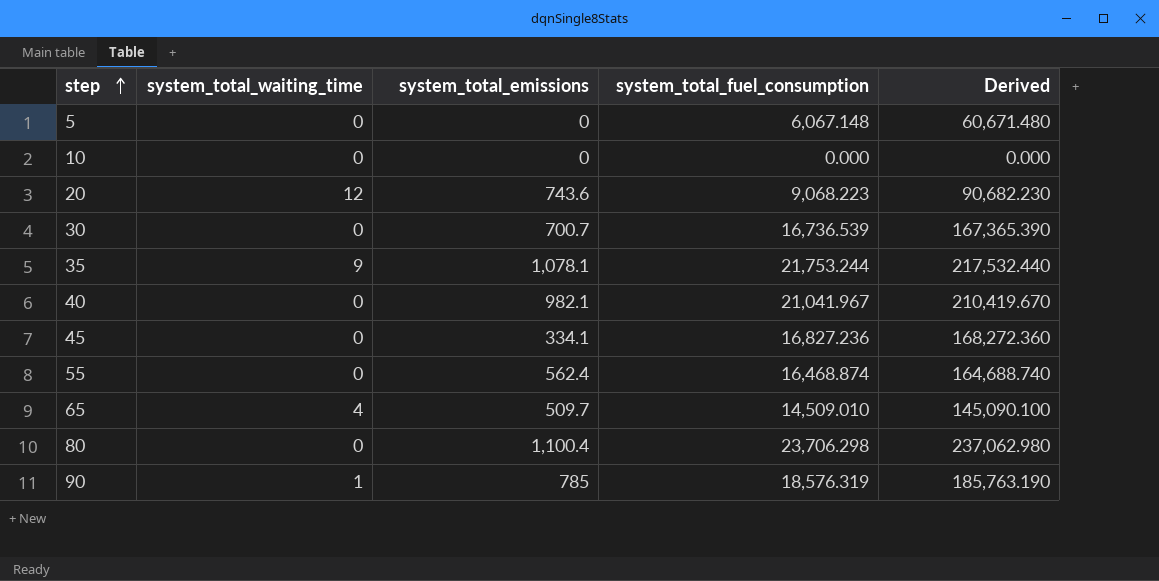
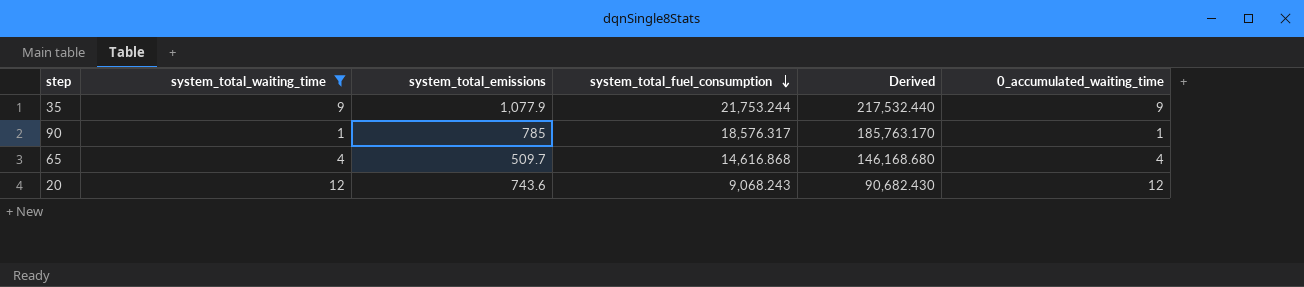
filter: none -> system_total_waiting_time != 0
row order: step ascending -> system_total_fuel_consumption descending
column 0_accumulated_waiting_time | position: none -> 6
35 | system_total_emissions: 1,078.1 -> 1,077.9
90 | system_total_fuel_consumption: 18,576.319 -> 18,576.317
90 | Derived: 185,763.190 -> 185,763.170
65 | system_total_fuel_consumption: 14,509.010 -> 14,616.868
65 | Derived: 145,090.100 -> 146,168.680
20 | system_total_fuel_consumption: 9,068.223 -> 9,068.243
20 | Derived: 90,682.230 -> 90,682.430

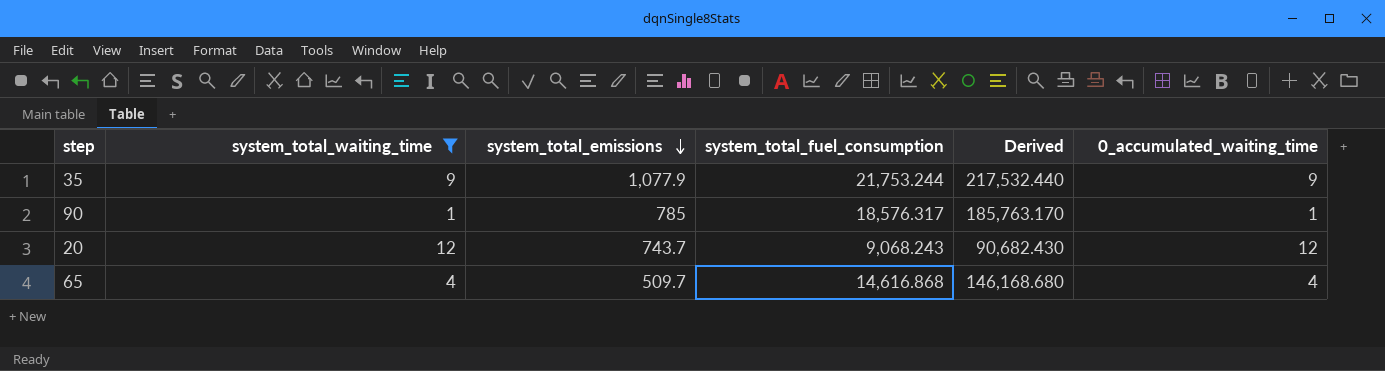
row order: system_total_fuel_consumption descending -> system_total_emissions descending
20 | system_total_emissions: 743.6 -> 743.7

